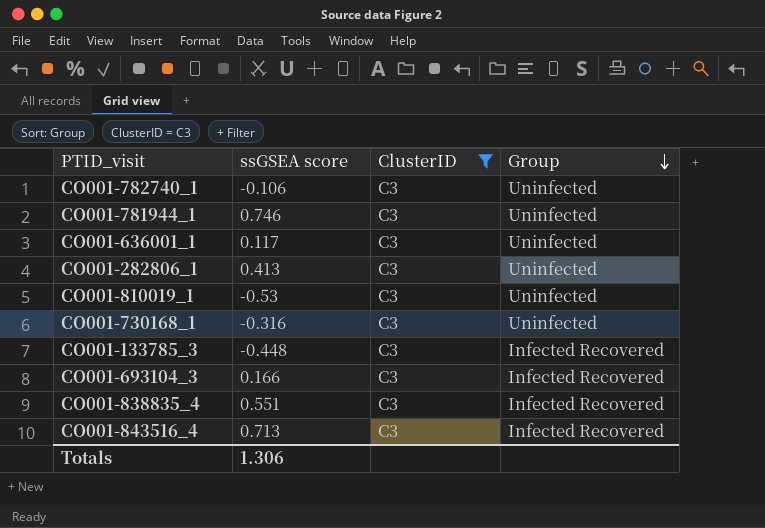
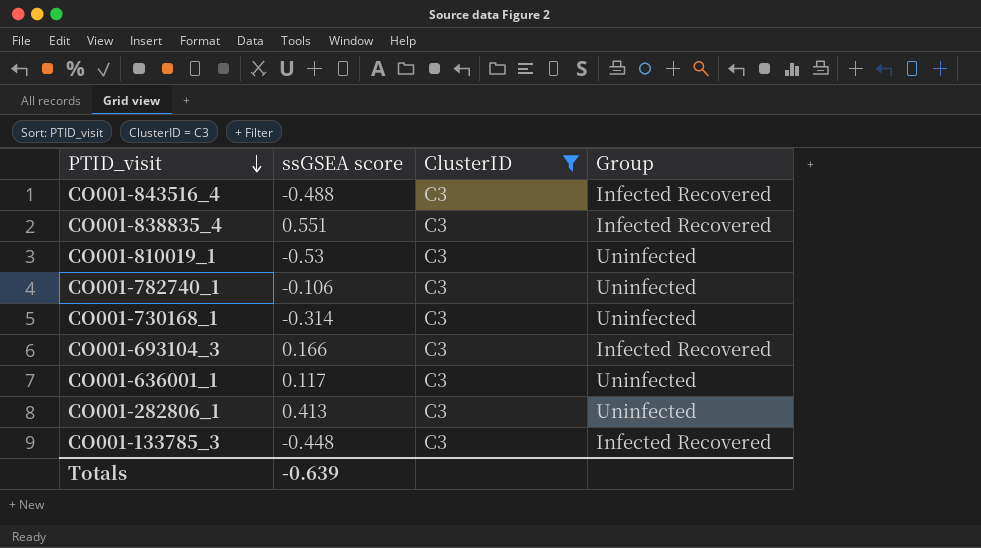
row order: Group descending -> PTID_visit descending
row CO001-781944_1: 0.746 | C3 | Uninfected -> none
CO001-843516_4 | ssGSEA score: 0.713 -> -0.488
CO001-730168_1 | ssGSEA score: -0.316 -> -0.314
Totals | ssGSEA score: 1.306 -> -0.639

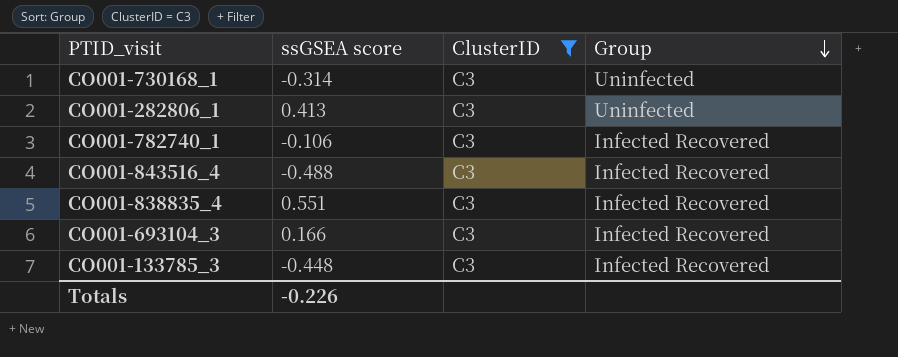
row order: PTID_visit descending -> Group descending
row CO001-810019_1: -0.53 | C3 | Uninfected -> none
row CO001-636001_1: 0.117 | C3 | Uninfected -> none
CO001-782740_1 | Group: Uninfected -> Infected Recovered
Totals | ssGSEA score: -0.639 -> -0.226

